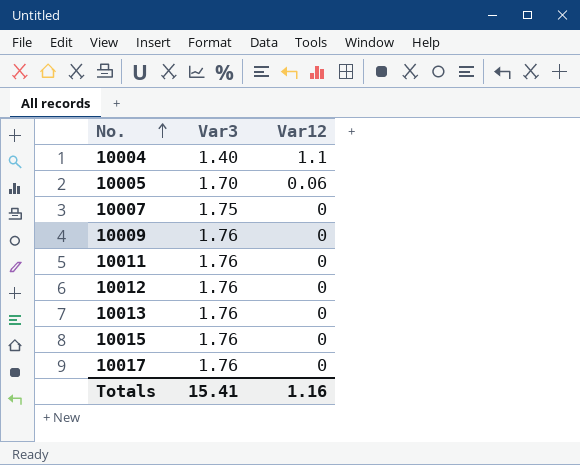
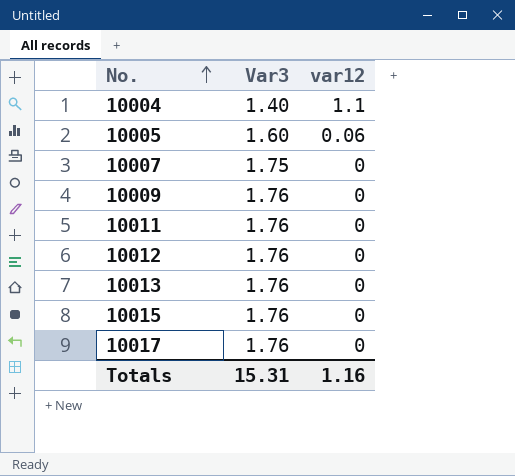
column name: Var12 -> var12
10005 | Var3: 1.70 -> 1.60
Totals | Var3: 15.41 -> 15.31

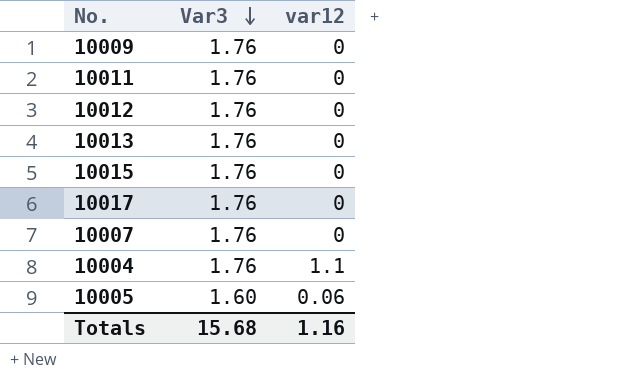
row order: No. ascending -> Var3 descending
10007 | Var3: 1.75 -> 1.76
10004 | Var3: 1.40 -> 1.76
Totals | Var3: 15.31 -> 15.68

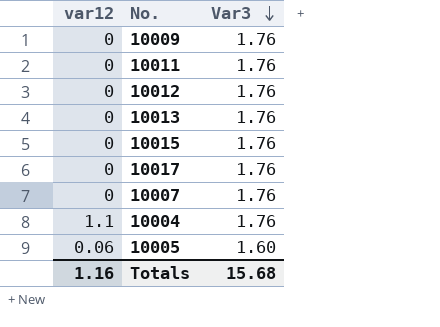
column var12 | position: 3 -> 1

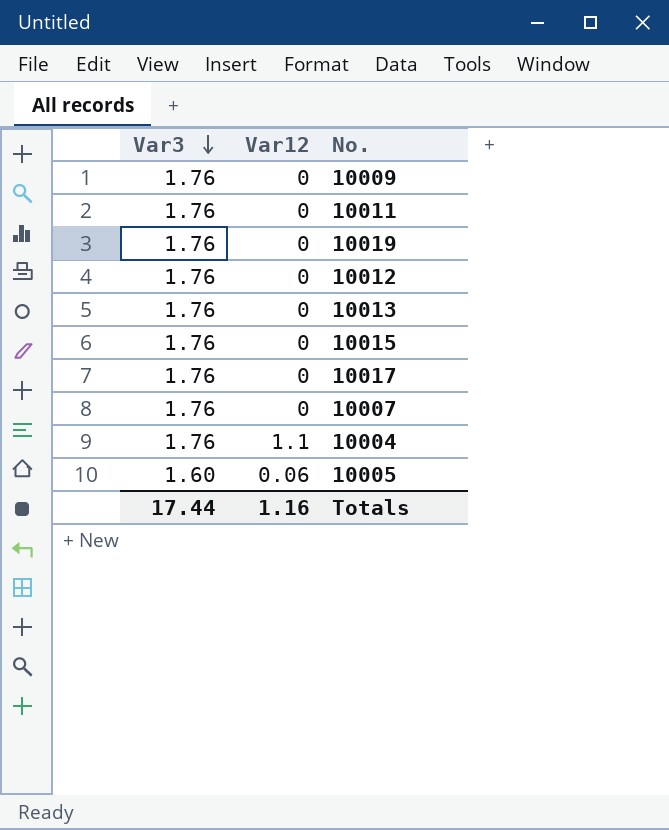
column Var3 | position: 3 -> 1
column name: var12 -> Var12
row 10019: none -> 1.76 | 0
Totals | Var3: 15.68 -> 17.44

